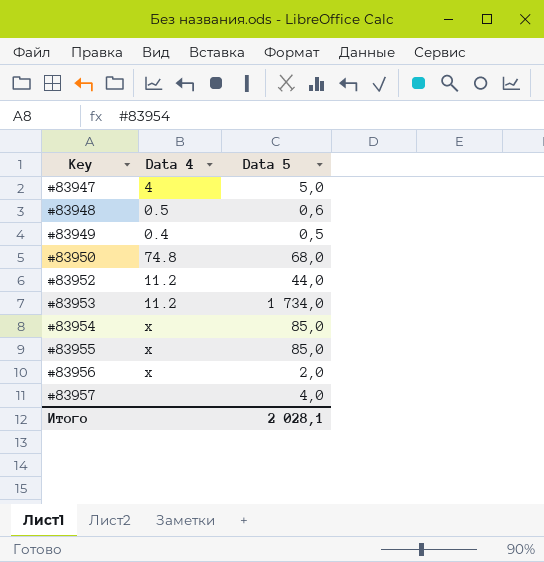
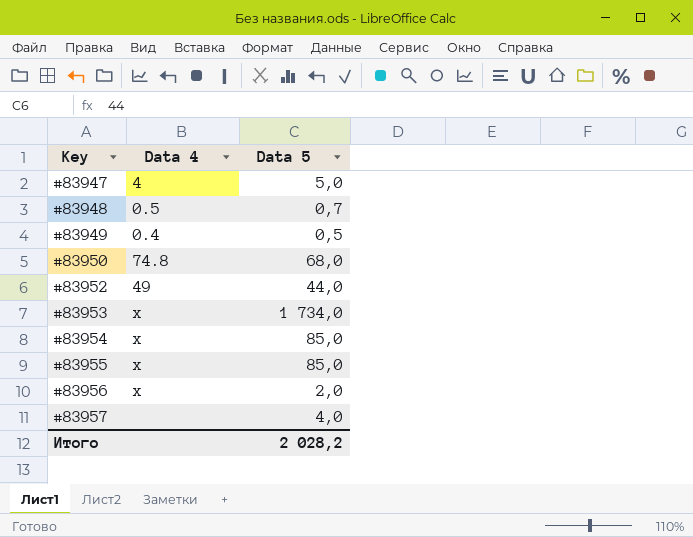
#83948 | Data 5: 0,6 -> 0,7
#83952 | Data 4: 11.2 -> 49
#83953 | Data 4: 11.2 -> х
Итого | Data 5: 2 028,1 -> 2 028,2

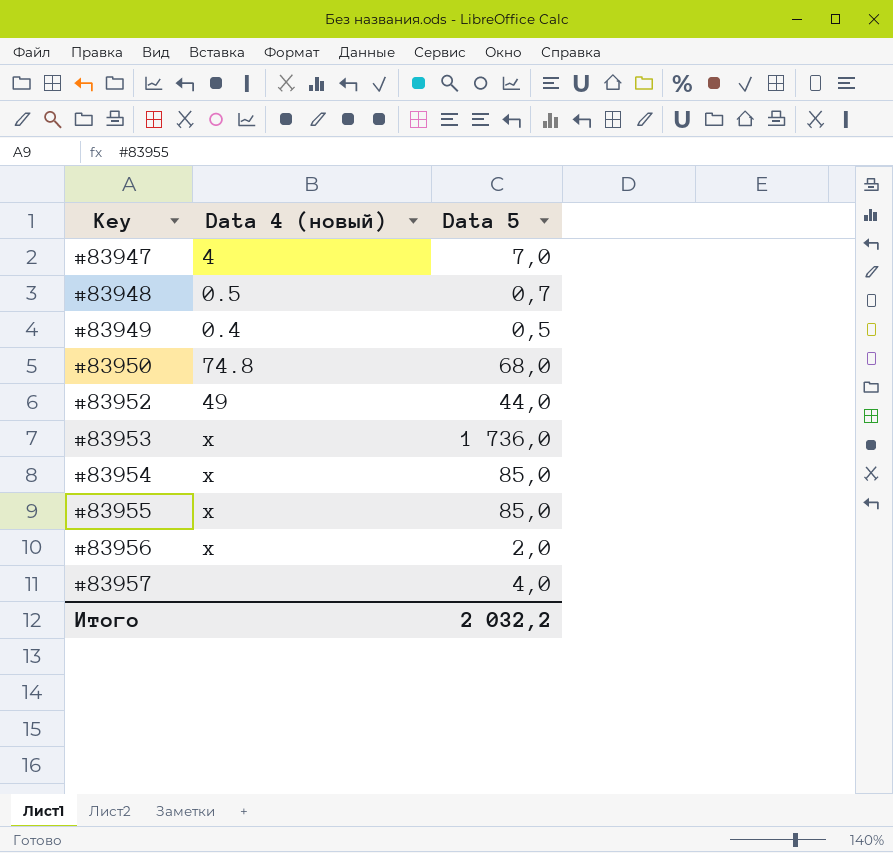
column name: Data 4 -> Data 4 (новый)
#83947 | Data 5: 5,0 -> 7,0
#83953 | Data 5: 1 734,0 -> 1 736,0
Итого | Data 5: 2 028,2 -> 2 032,2

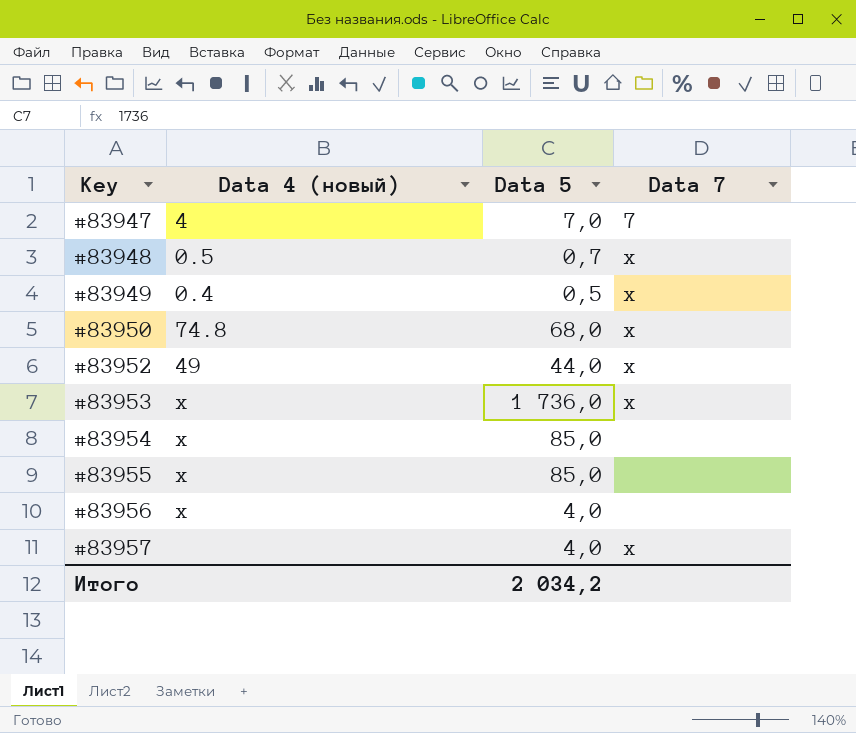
column Data 7 | position: none -> 4
#83956 | Data 5: 2,0 -> 4,0
Итого | Data 5: 2 032,2 -> 2 034,2

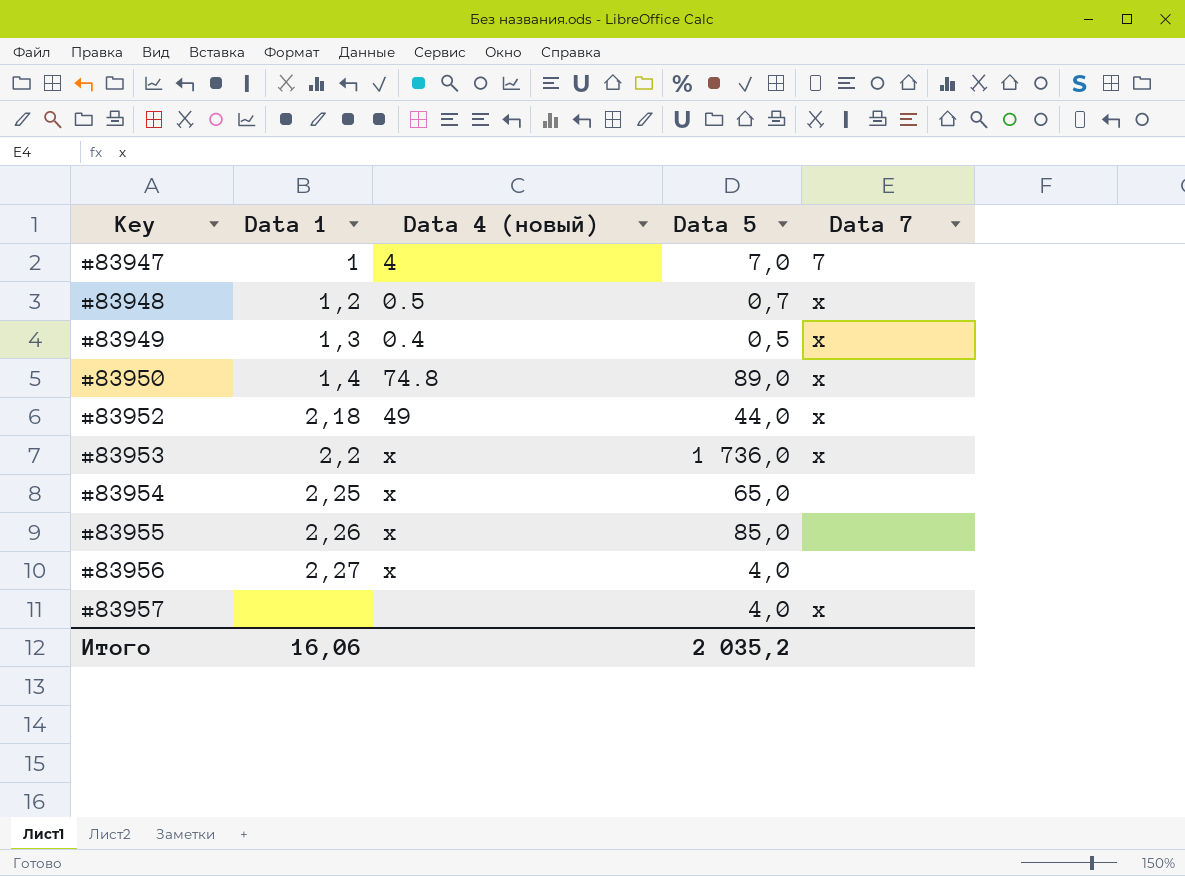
column Data 1 | position: none -> 2
#83950 | Data 5: 68,0 -> 89,0
#83954 | Data 5: 85,0 -> 65,0
Итого | Data 5: 2 034,2 -> 2 035,2

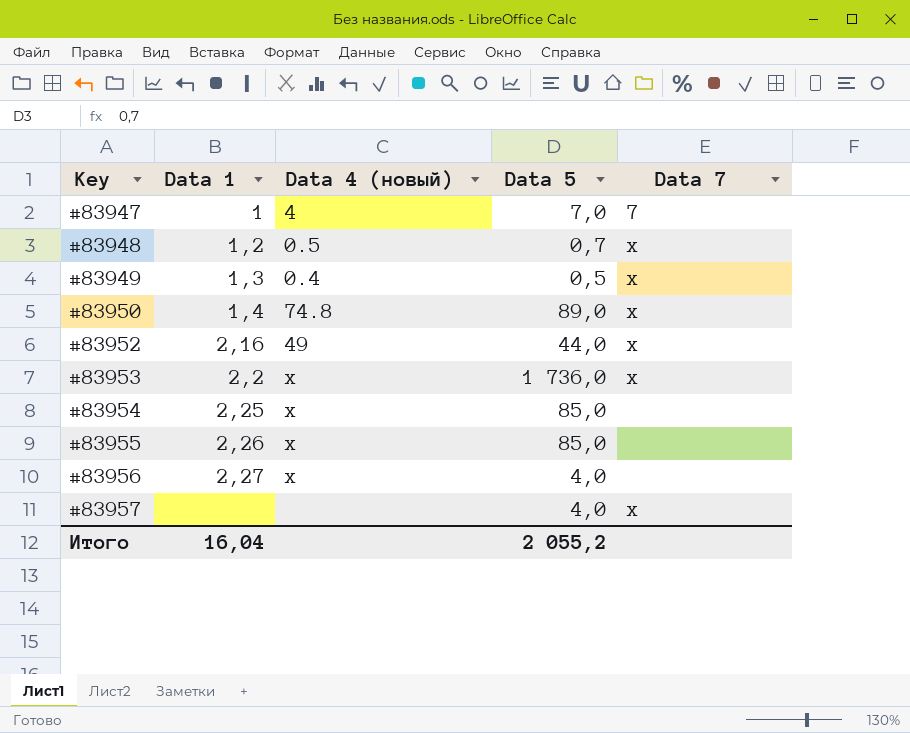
#83952 | Data 1: 2,18 -> 2,16
#83954 | Data 5: 65,0 -> 85,0
Итого | Data 1: 16,06 -> 16,04
Итого | Data 5: 2 035,2 -> 2 055,2

